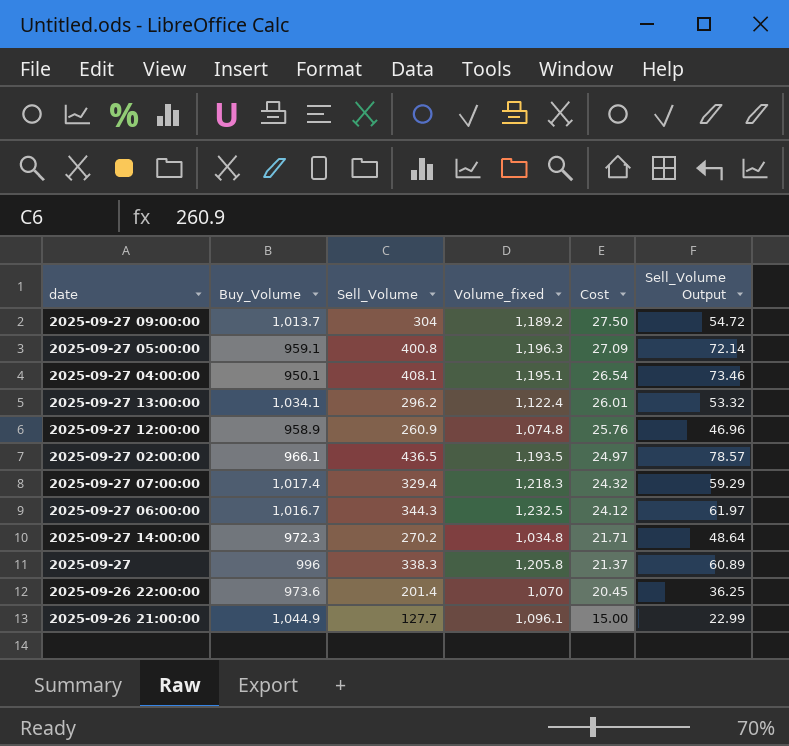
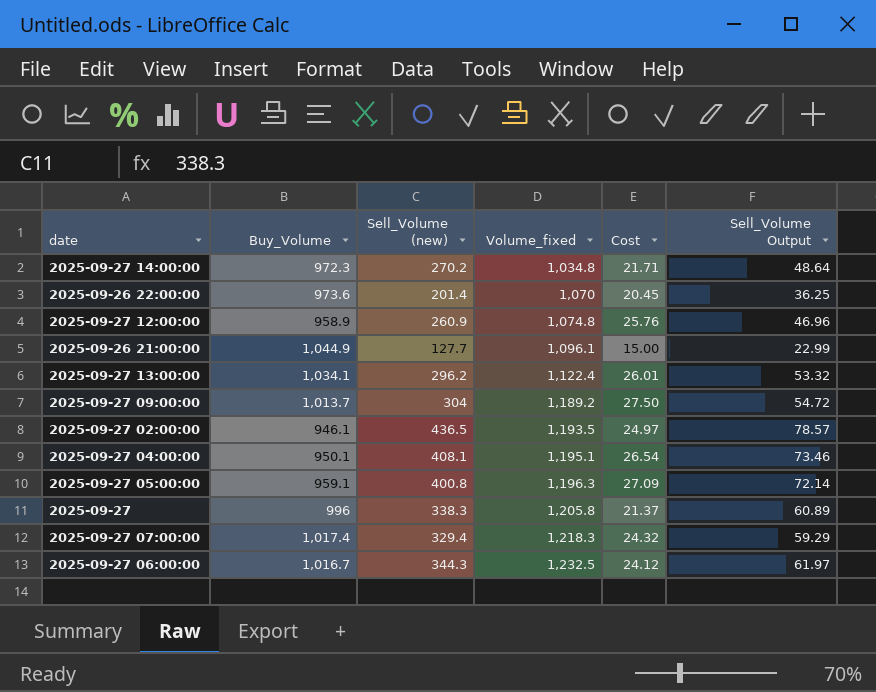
row order: Cost descending -> Volume_fixed ascending
column name: Sell_Volume -> Sell_Volume (new)
2025-09-27 02:00:00 | Buy_Volume: 966.1 -> 946.1

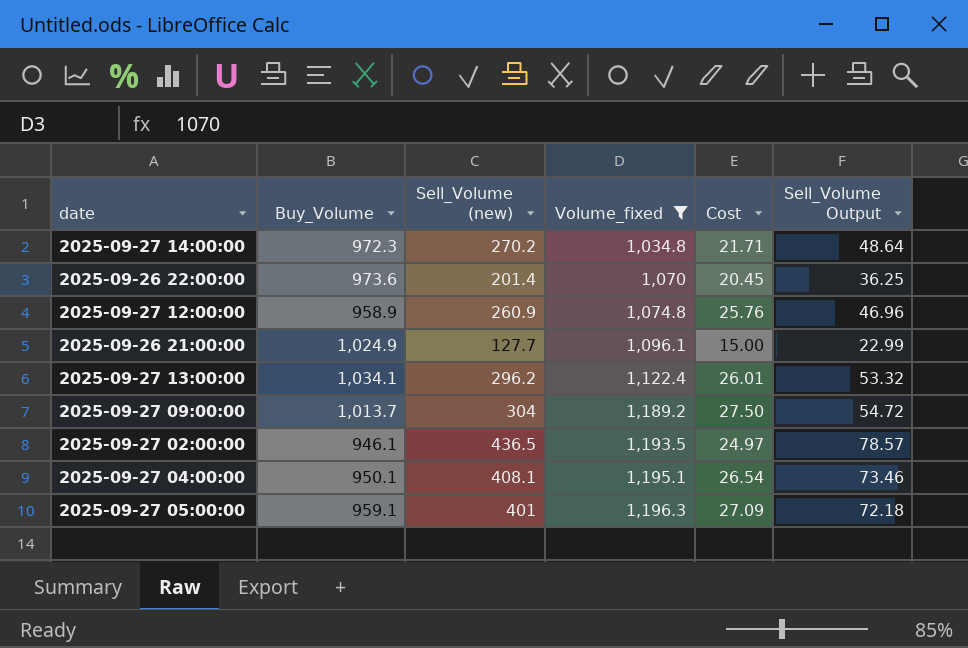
filter: none -> Volume_fixed <= 1,196.3
2025-09-26 21:00:00 | Buy_Volume: 1,044.9 -> 1,024.9
2025-09-27 05:00:00 | Sell_Volume (new): 400.8 -> 401
2025-09-27 05:00:00 | Sell_Volume Output: 72.14 -> 72.18

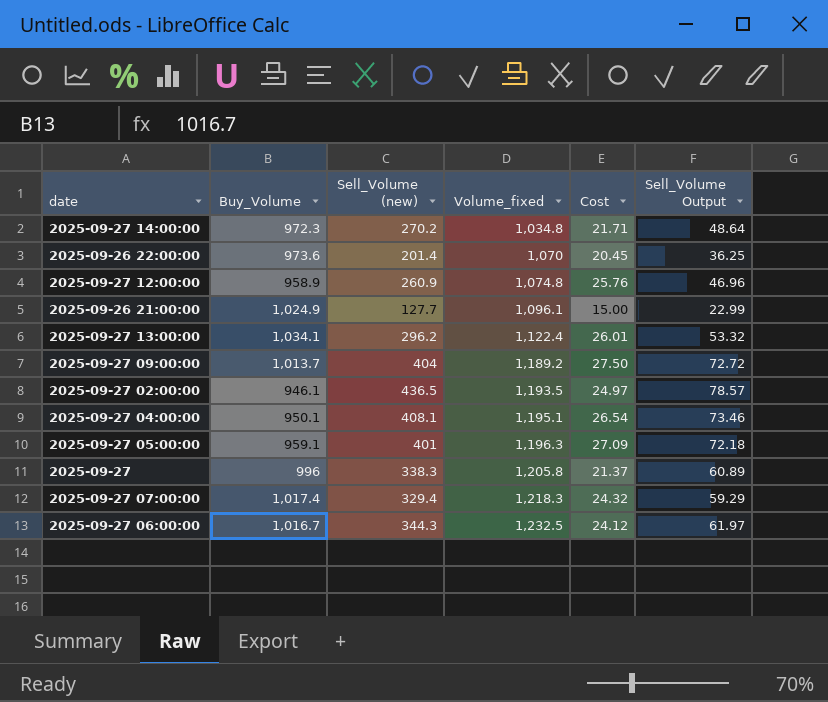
filter: Volume_fixed <= 1,196.3 -> none
2025-09-27 09:00:00 | Sell_Volume (new): 304 -> 404
2025-09-27 09:00:00 | Sell_Volume Output: 54.72 -> 72.72

